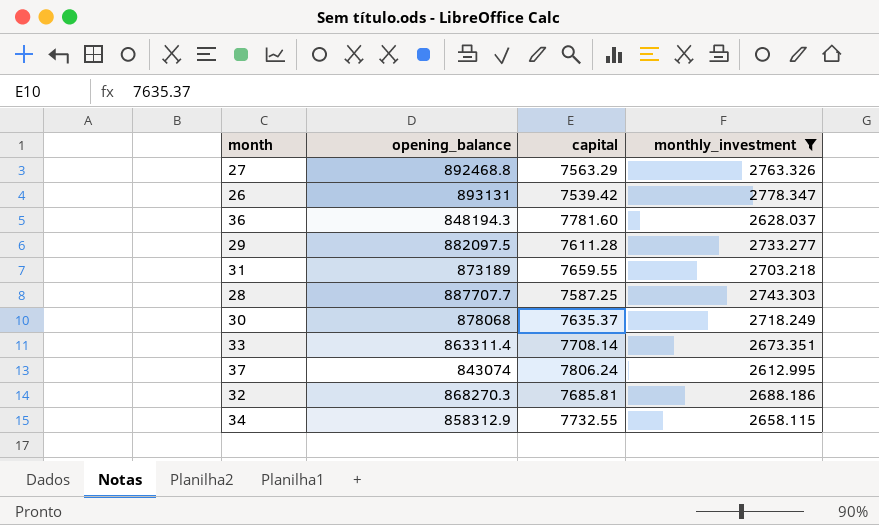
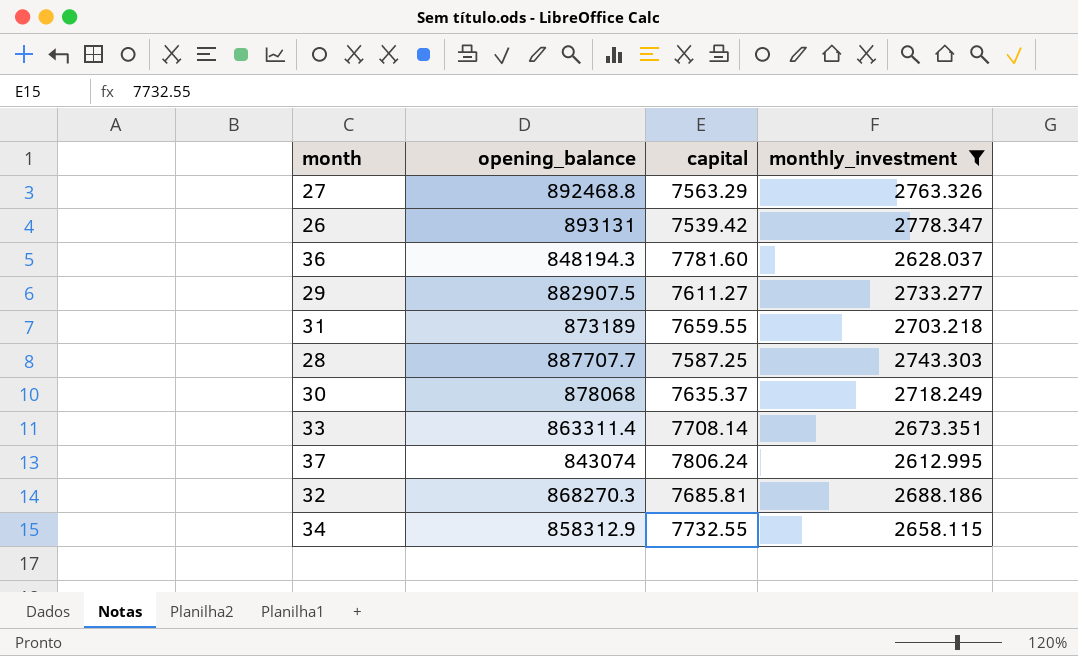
29 | opening_balance: 882097.5 -> 882907.5
29 | capital: 7611.28 -> 7611.27

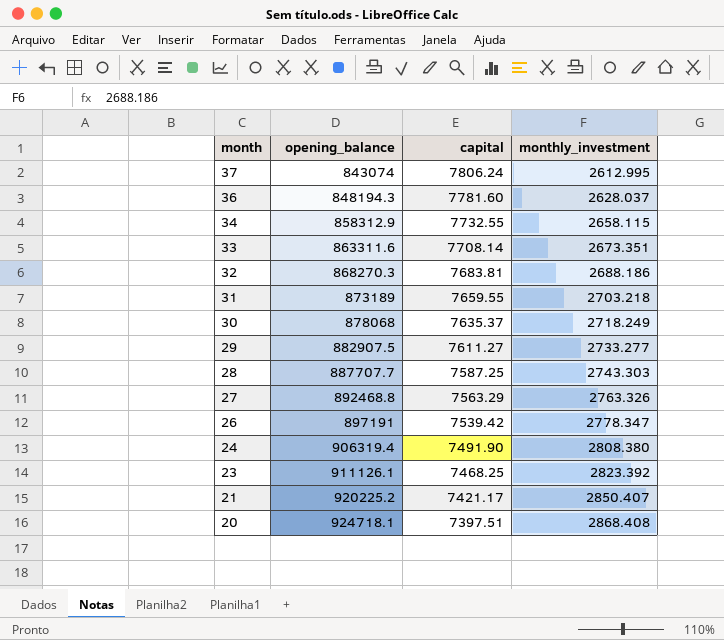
filter: monthly_investment <= 2778.347 -> none
row order: none -> month descending
33 | opening_balance: 863311.4 -> 863311.6
32 | capital: 7685.81 -> 7683.81
26 | opening_balance: 893131 -> 897191

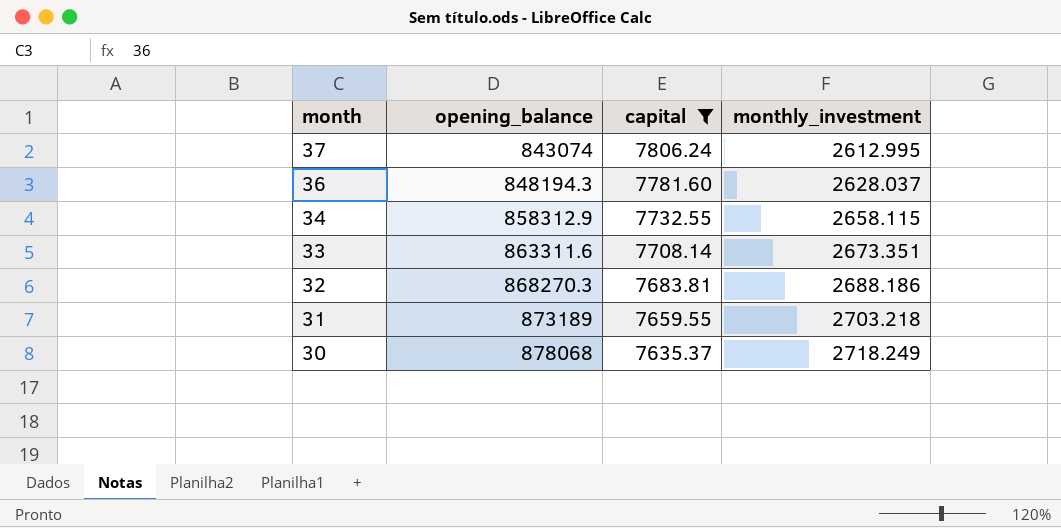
filter: none -> capital >= 7635.37

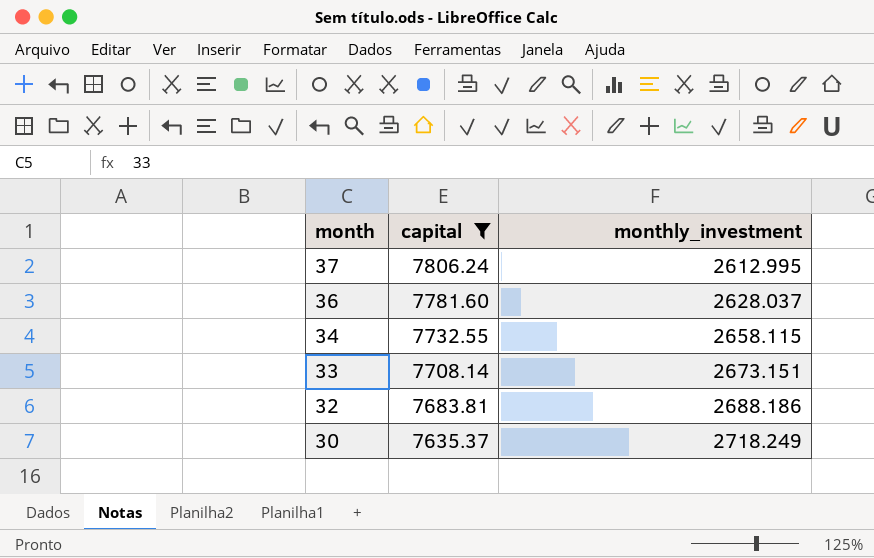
column opening_balance | position: 2 -> none
row 31: 873189 | 7659.55 | 2703.218 -> none
33 | monthly_investment: 2673.351 -> 2673.151

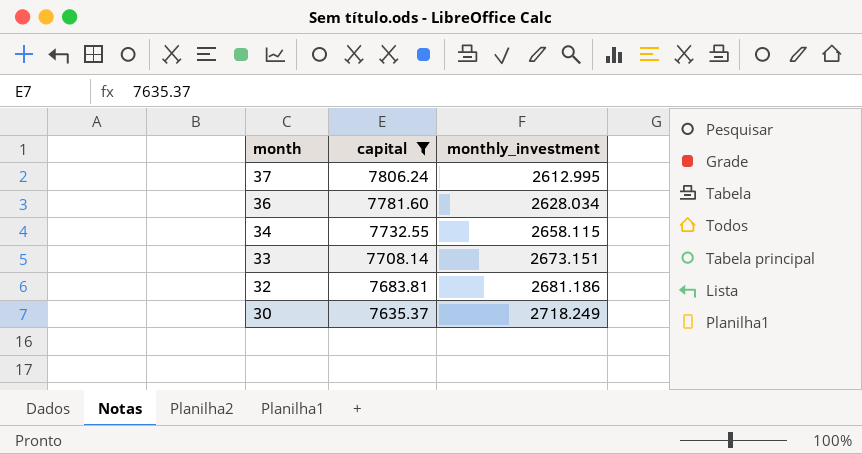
36 | monthly_investment: 2628.037 -> 2628.034
32 | monthly_investment: 2688.186 -> 2681.186

